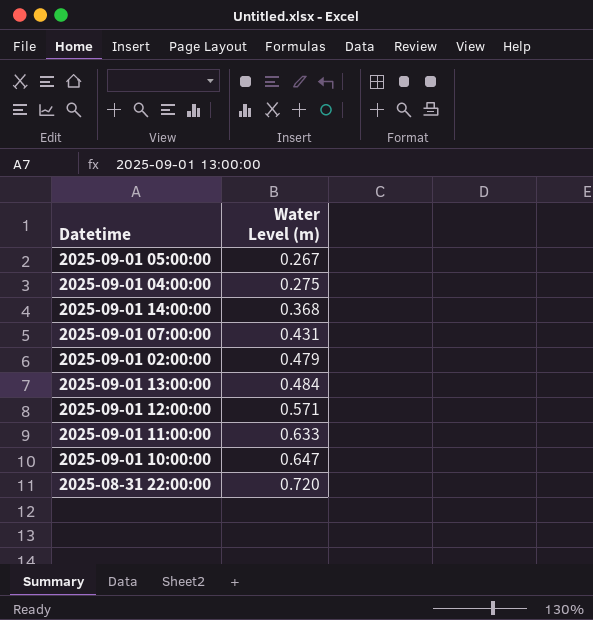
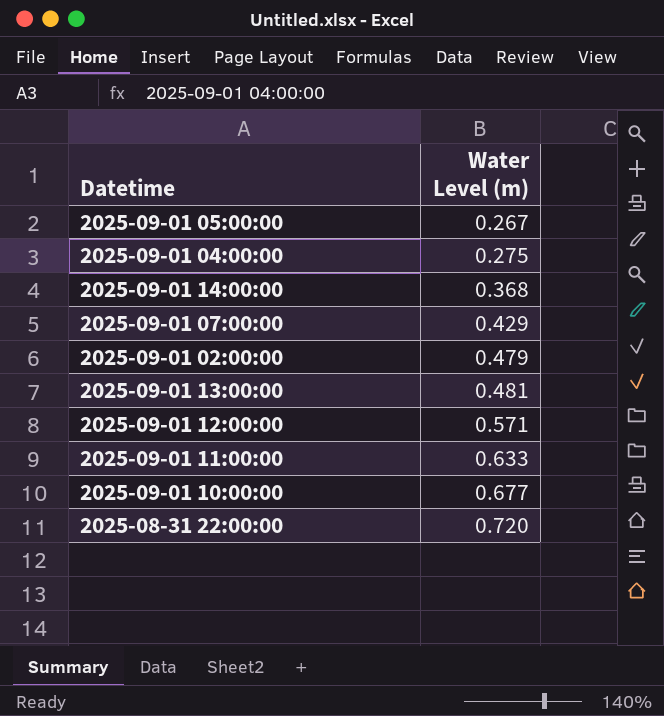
2025-09-01 07:00:00 | Water Level (m): 0.431 -> 0.429
2025-09-01 13:00:00 | Water Level (m): 0.484 -> 0.481
2025-09-01 10:00:00 | Water Level (m): 0.647 -> 0.677

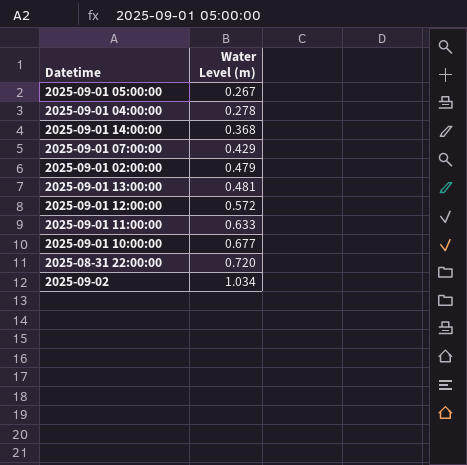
2025-09-01 04:00:00 | Water Level (m): 0.275 -> 0.278
2025-09-01 12:00:00 | Water Level (m): 0.571 -> 0.572
row 2025-09-02: none -> 1.034

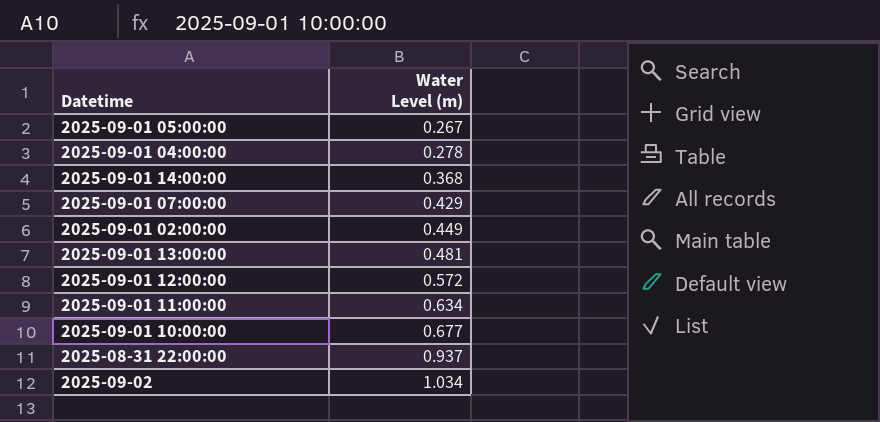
2025-09-01 02:00:00 | Water Level (m): 0.479 -> 0.449
2025-09-01 11:00:00 | Water Level (m): 0.633 -> 0.634
2025-08-31 22:00:00 | Water Level (m): 0.720 -> 0.937

